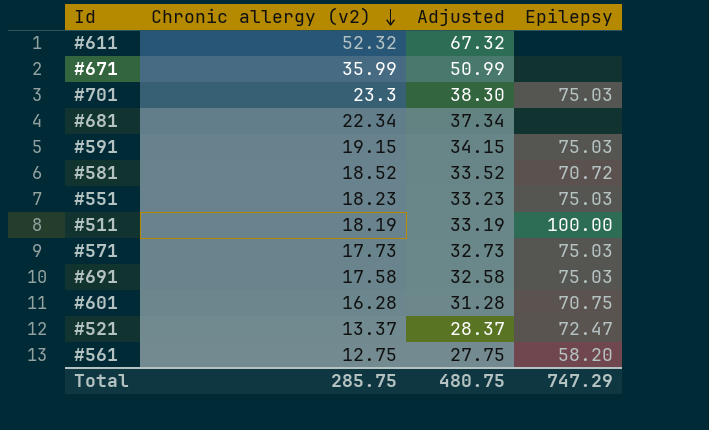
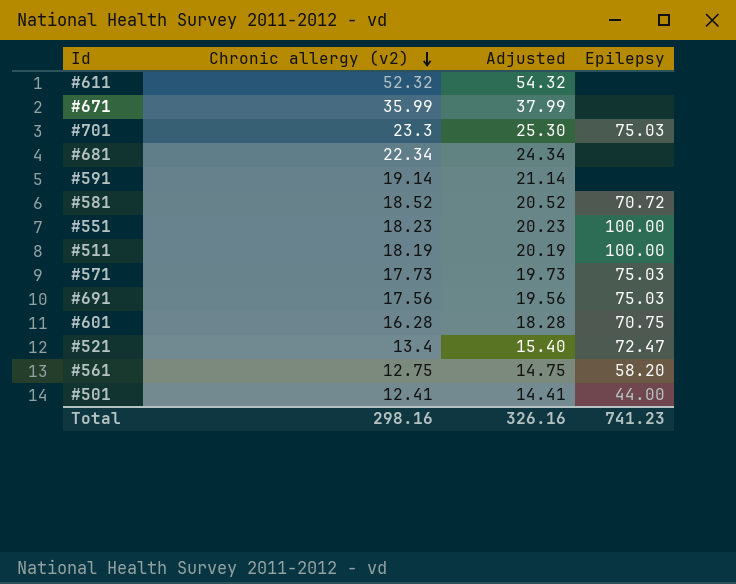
column Adjusted | formula: [Chronic allergy (v2)] + 15 -> [Chronic allergy (v2)] + 2
#591 | Chronic allergy (v2): 19.15 -> 19.14
#591 | Epilepsy: 75.03 -> none
#551 | Epilepsy: 75.03 -> 100.00
#691 | Chronic allergy (v2): 17.58 -> 17.56
#521 | Chronic allergy (v2): 13.37 -> 13.4
row #501: none -> 12.41 | 14.41 | 44.00
Total | Chronic allergy (v2): 285.75 -> 298.16
Total | Adjusted: 480.75 -> 326.16
Total | Epilepsy: 747.29 -> 741.23

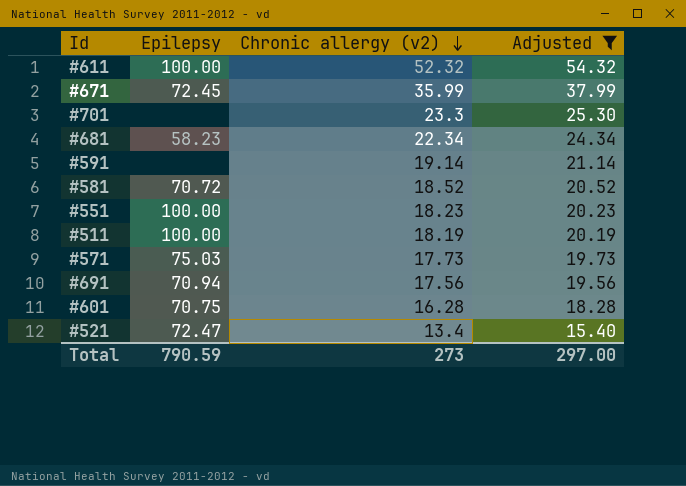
filter: none -> Adjusted >= 15.40
column Epilepsy | position: 4 -> 2
#611 | Epilepsy: none -> 100.00
#671 | Epilepsy: none -> 72.45
#701 | Epilepsy: 75.03 -> none
#681 | Epilepsy: none -> 58.23
#691 | Epilepsy: 75.03 -> 70.94
Total | Epilepsy: 741.23 -> 790.59
Total | Chronic allergy (v2): 298.16 -> 273
Total | Adjusted: 326.16 -> 297.00

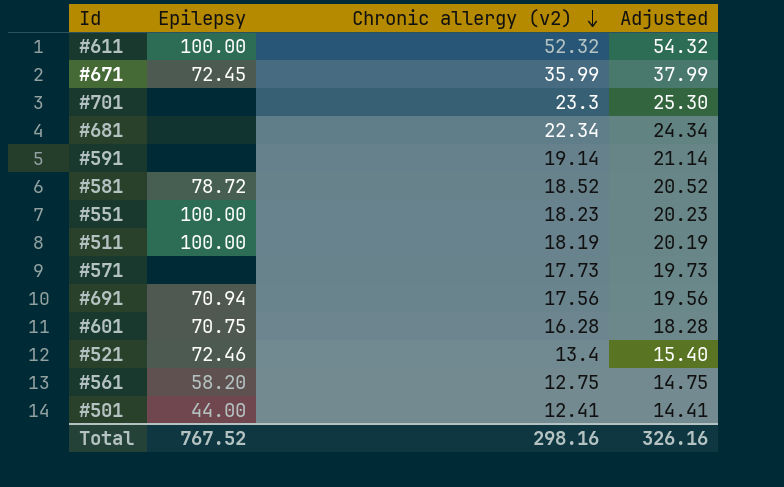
filter: Adjusted >= 15.40 -> none
#681 | Epilepsy: 58.23 -> none
#581 | Epilepsy: 70.72 -> 78.72
#571 | Epilepsy: 75.03 -> none
#521 | Epilepsy: 72.47 -> 72.46
Total | Epilepsy: 790.59 -> 767.52
Total | Chronic allergy (v2): 273 -> 298.16
Total | Adjusted: 297.00 -> 326.16

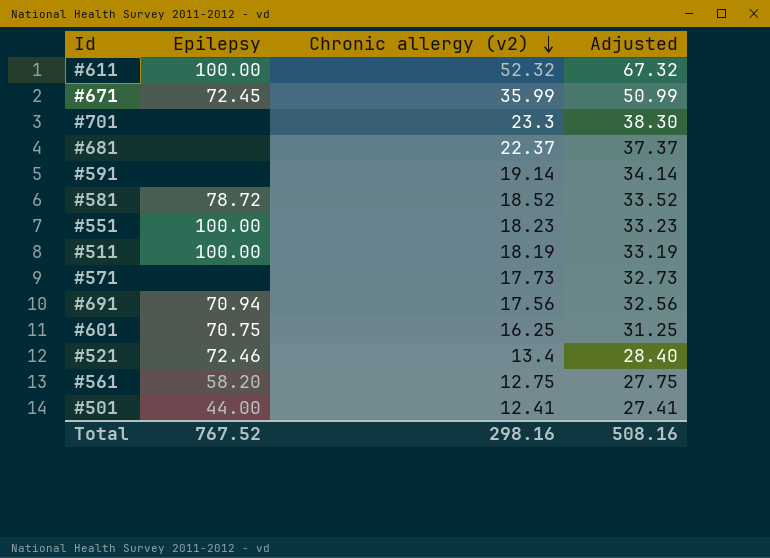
column Adjusted | formula: [Chronic allergy (v2)] + 2 -> [Chronic allergy (v2)] + 15
#681 | Chronic allergy (v2): 22.34 -> 22.37
#601 | Chronic allergy (v2): 16.28 -> 16.25
Total | Adjusted: 326.16 -> 508.16

